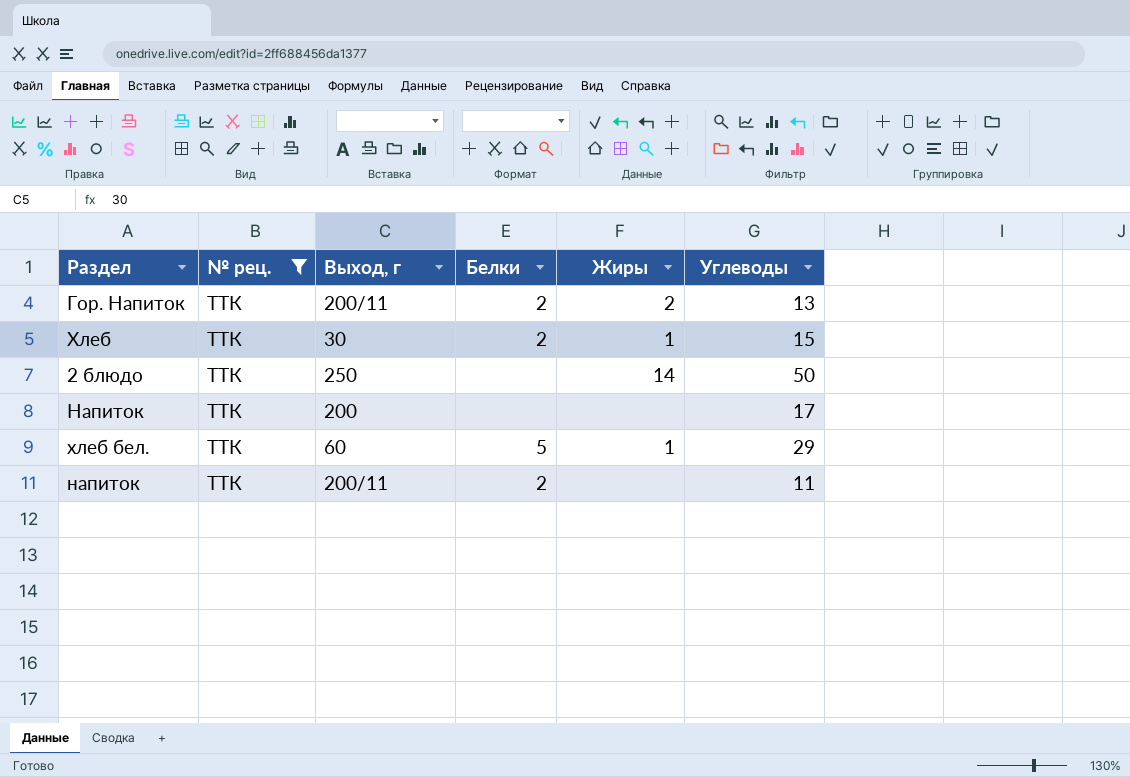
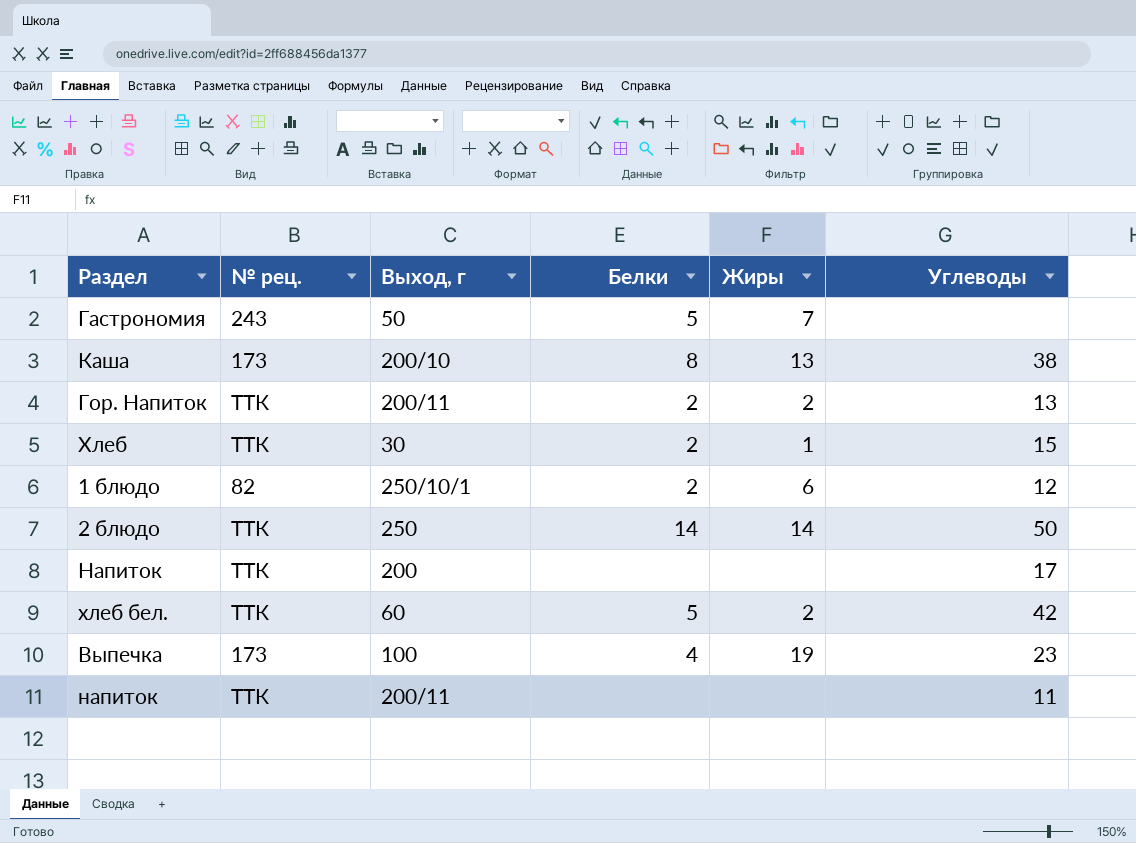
filter: № рец. = ТТК -> none
2 блюдо | Белки: none -> 14
хлеб бел. | Жиры: 1 -> 2
хлеб бел. | Углеводы: 29 -> 42
напиток | Белки: 2 -> none

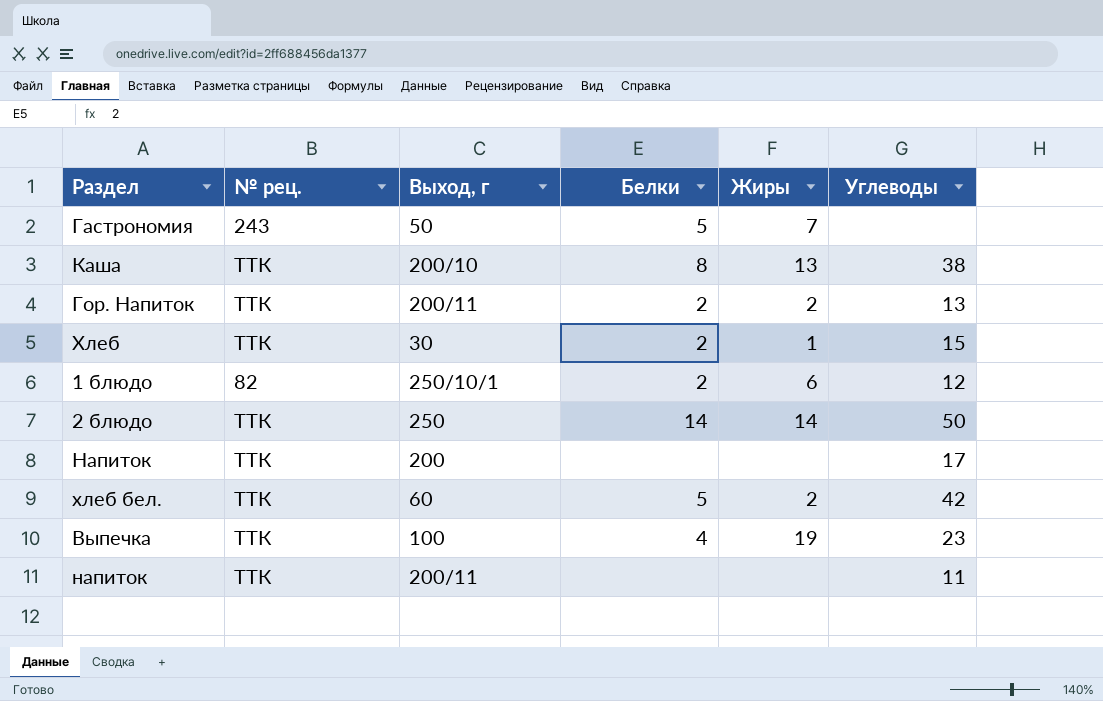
Каша | № рец.: 173 -> ТТК
Выпечка | № рец.: 173 -> ТТК

